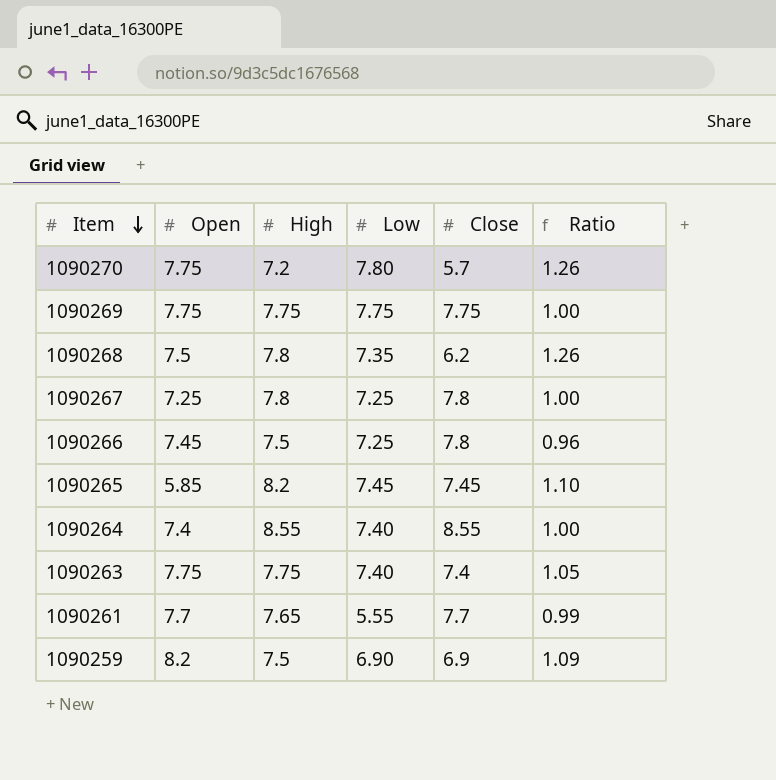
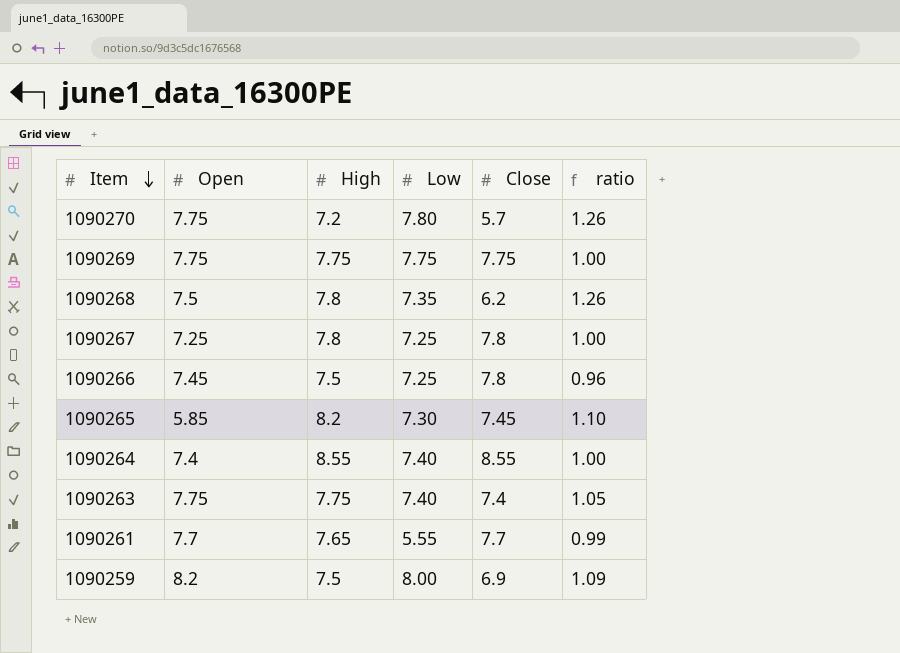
column name: Ratio -> ratio
1090265 | Low: 7.45 -> 7.30
1090259 | Low: 6.90 -> 8.00

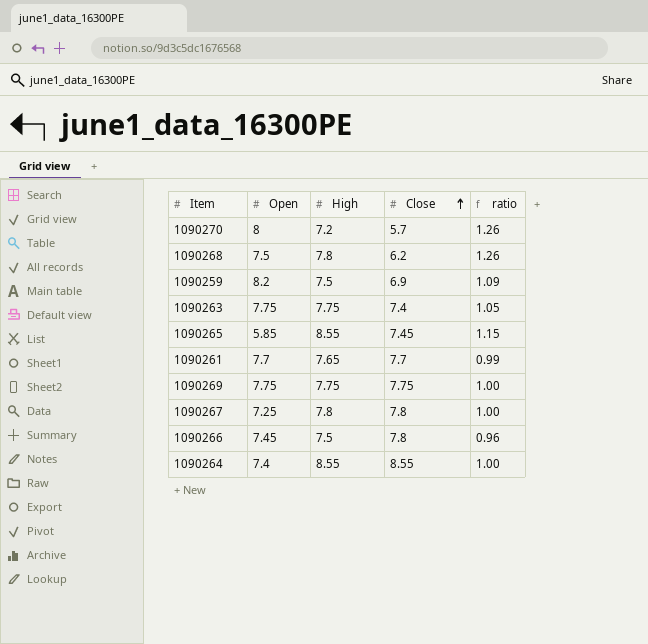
row order: Item descending -> Close ascending
column Low | position: 4 -> none
1090270 | Open: 7.75 -> 8
1090265 | High: 8.2 -> 8.55
1090265 | ratio: 1.10 -> 1.15

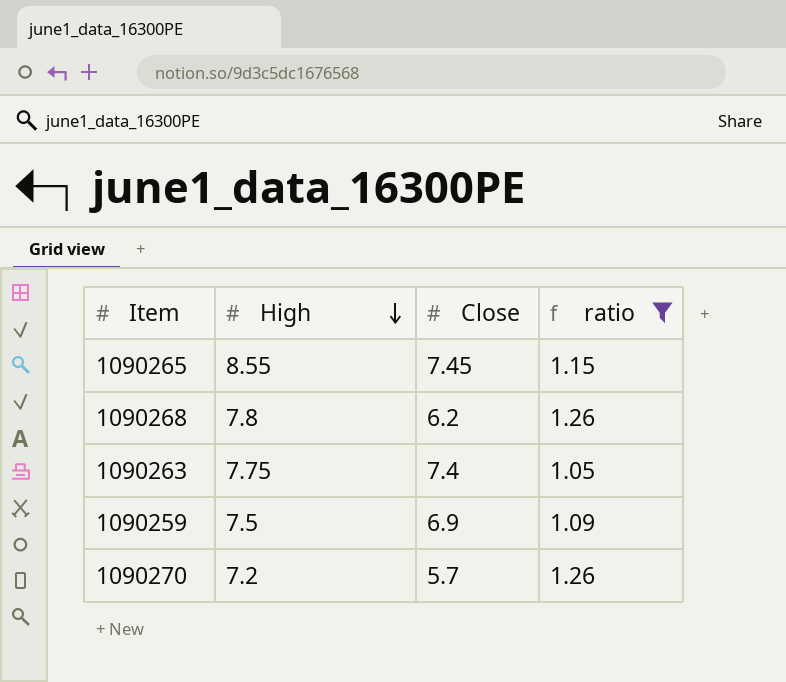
filter: none -> ratio >= 1.05
row order: Close ascending -> High descending
column Open | position: 2 -> none

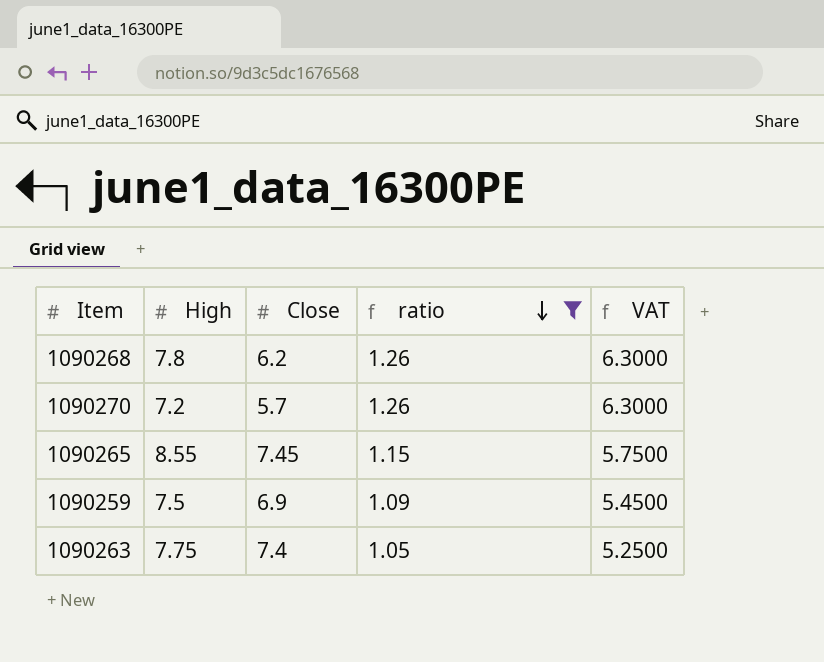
row order: High descending -> ratio descending
column VAT | formula: none -> [ratio] * 5

